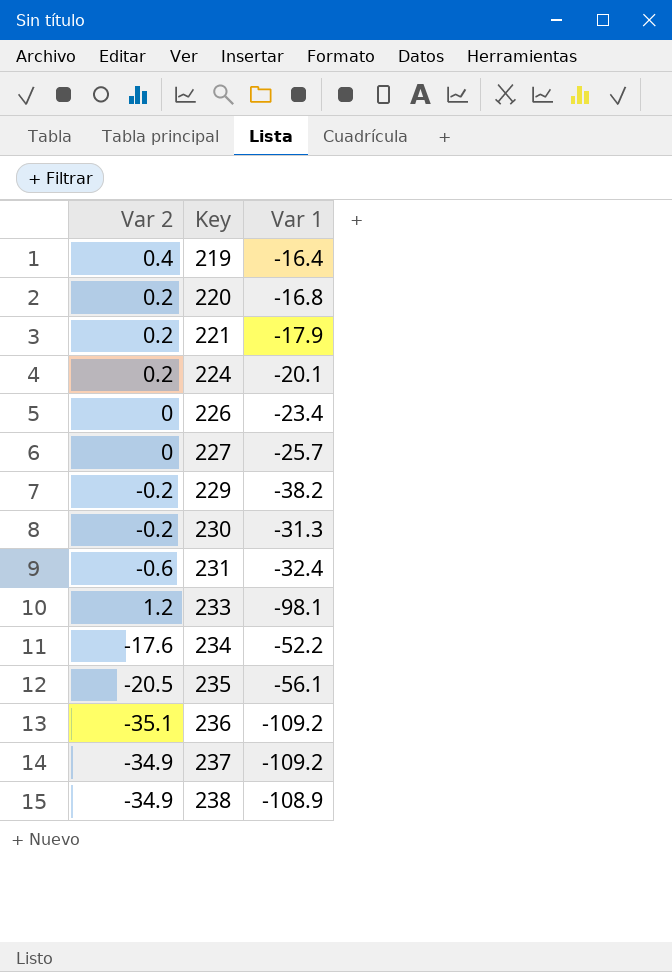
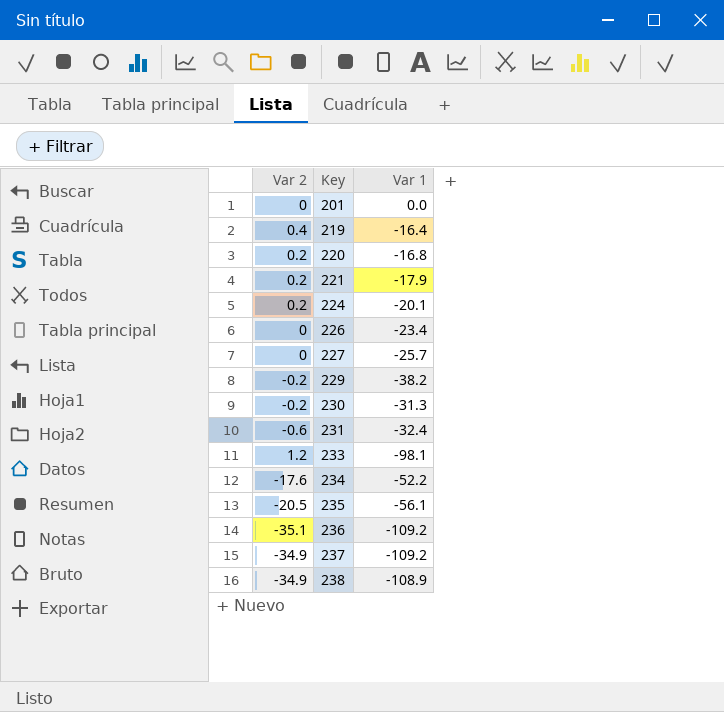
row 201: none -> 0 | 0.0

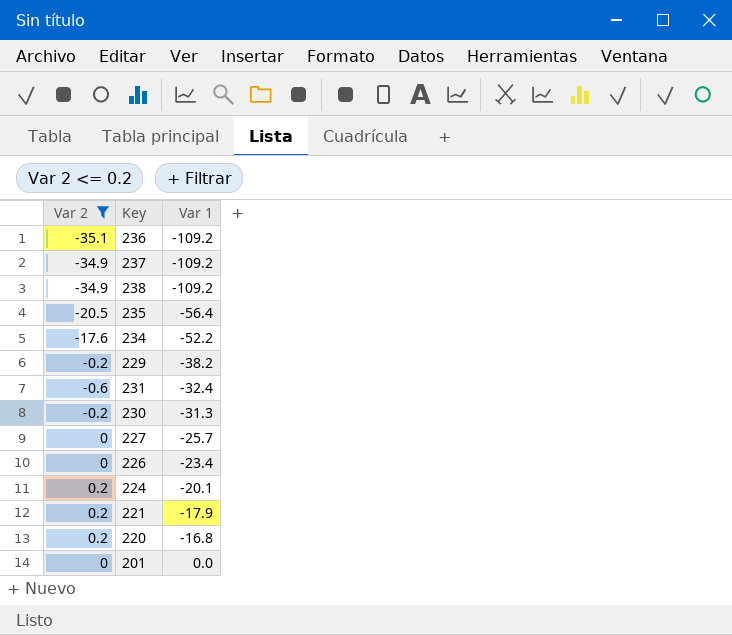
filter: none -> Var 2 <= 0.2
row order: Key ascending -> Var 1 ascending
238 | Var 1: -108.9 -> -109.2
235 | Var 1: -56.1 -> -56.4

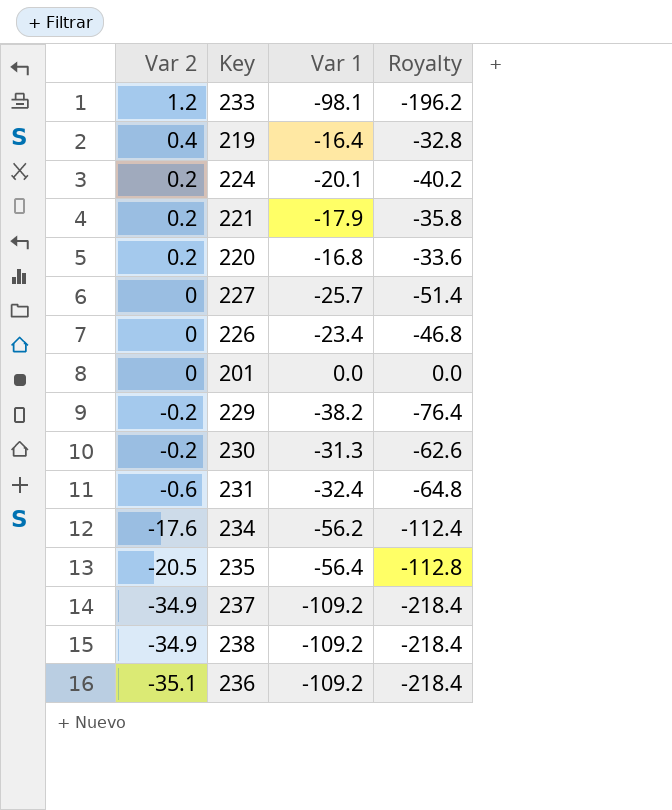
filter: Var 2 <= 0.2 -> none
row order: Var 1 ascending -> Var 2 descending
column Royalty | formula: none -> [Var 1] * 2
234 | Var 1: -52.2 -> -56.2

